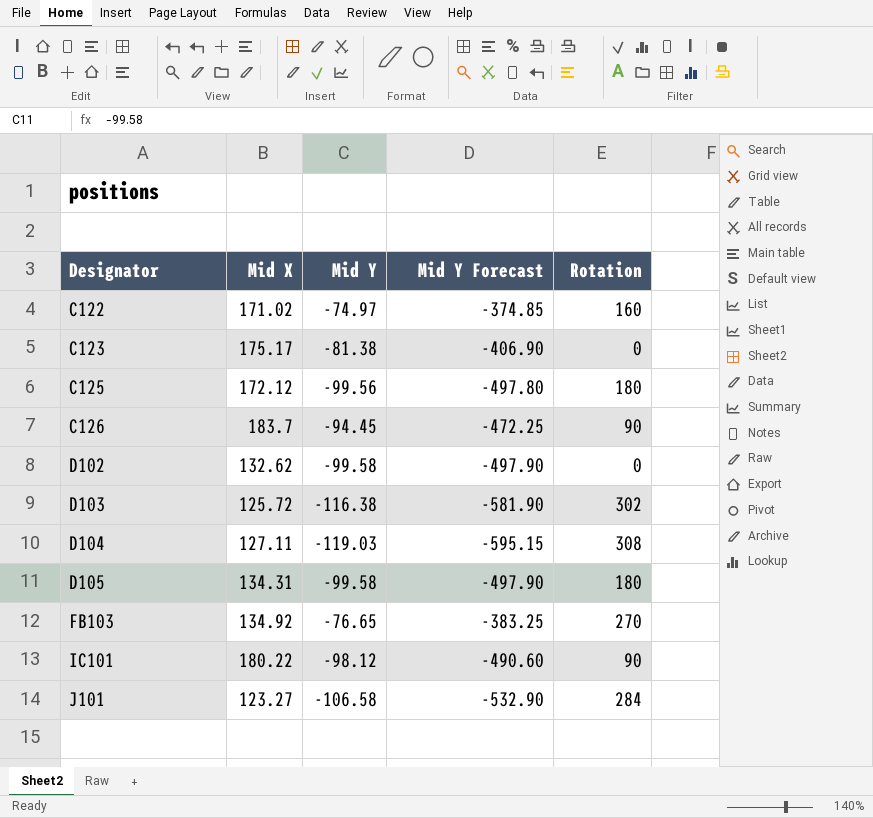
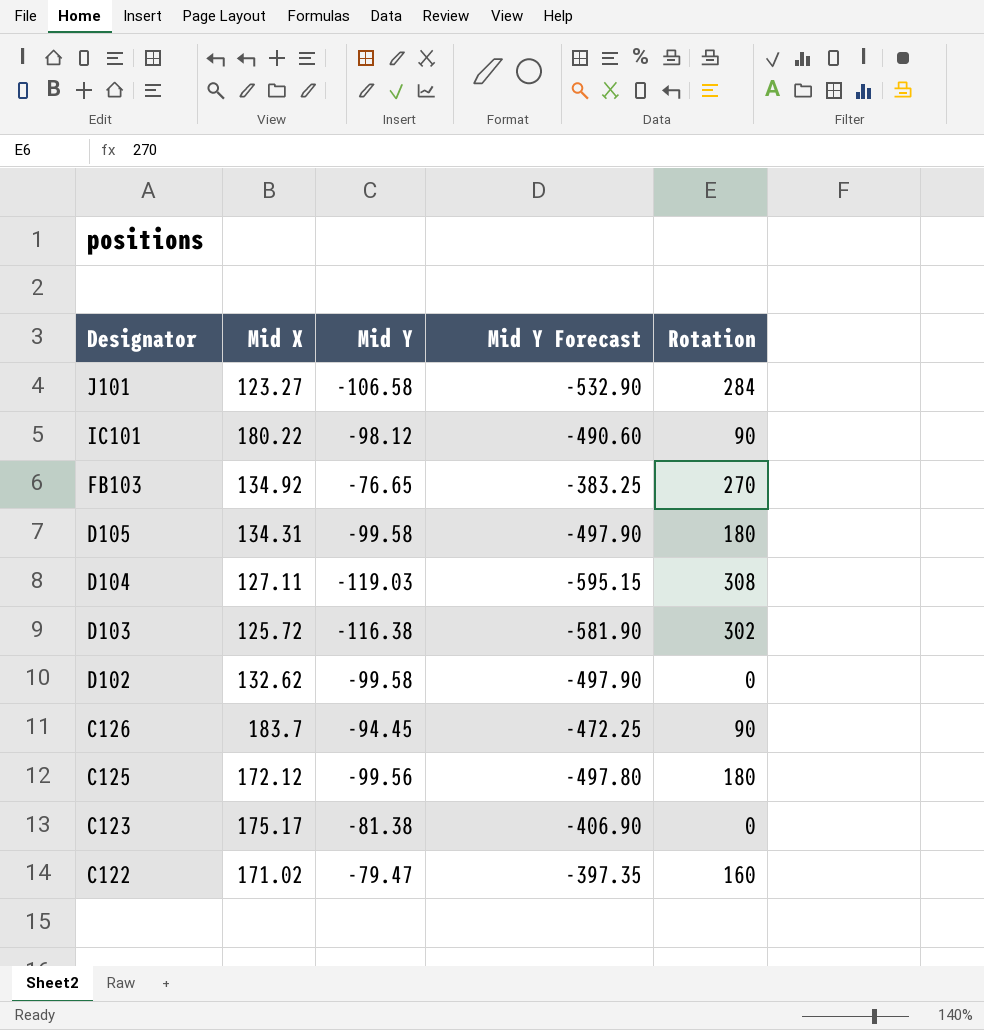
row order: Designator ascending -> Designator descending
C122 | Mid Y: -74.97 -> -79.47
C122 | Mid Y Forecast: -374.85 -> -397.35

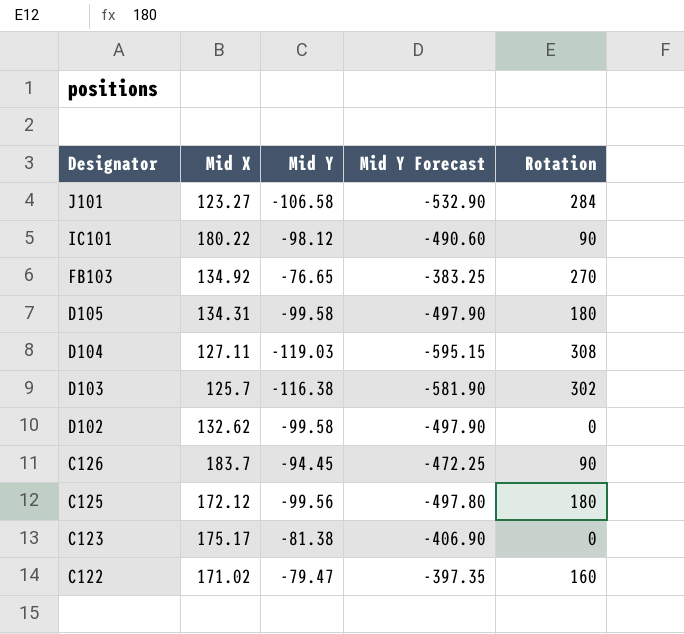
D103 | Mid X: 125.72 -> 125.7

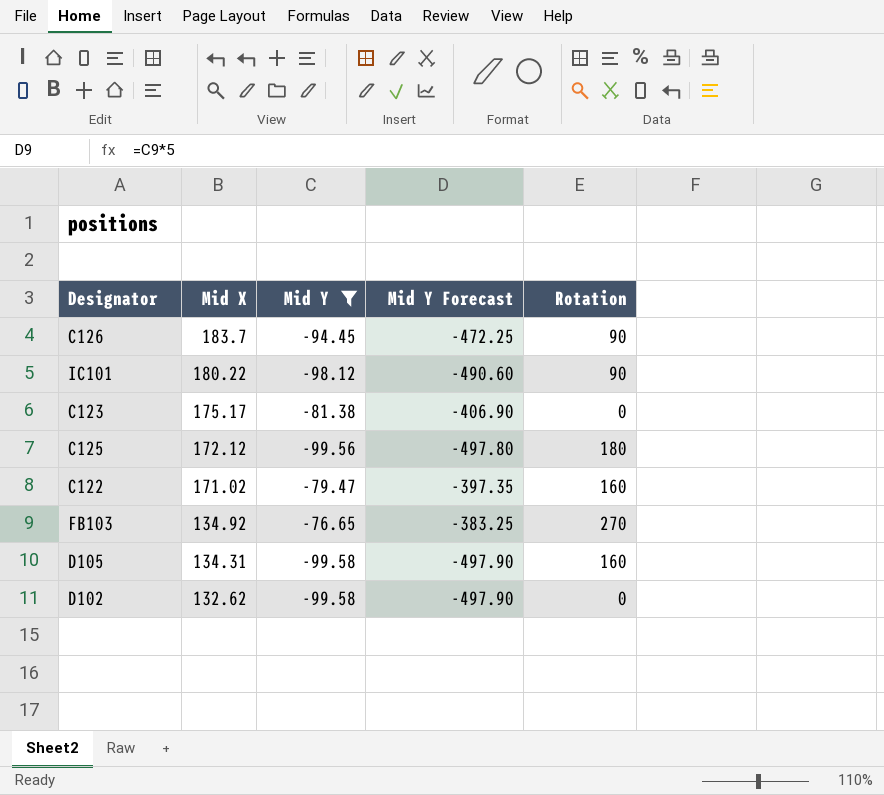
filter: none -> Mid Y >= -99.58
row order: Designator descending -> Mid X descending
D105 | Rotation: 180 -> 160

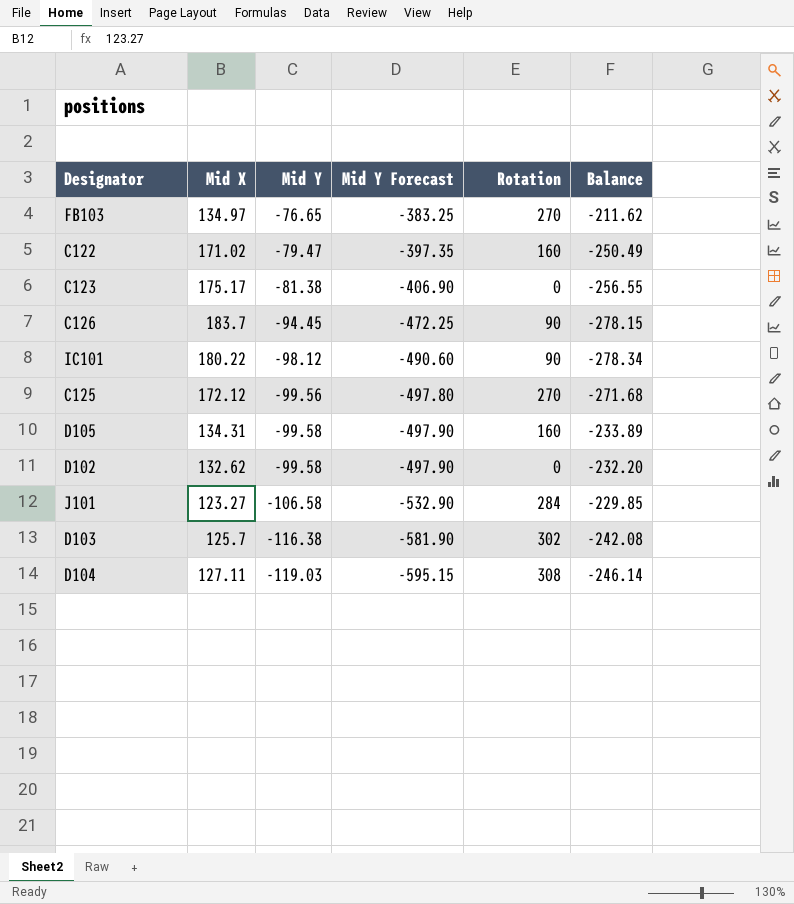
filter: Mid Y >= -99.58 -> none
row order: Mid X descending -> Mid Y descending
column Balance | formula: none -> [Mid Y] - [Mid X]
FB103 | Mid X: 134.92 -> 134.97
C125 | Rotation: 180 -> 270

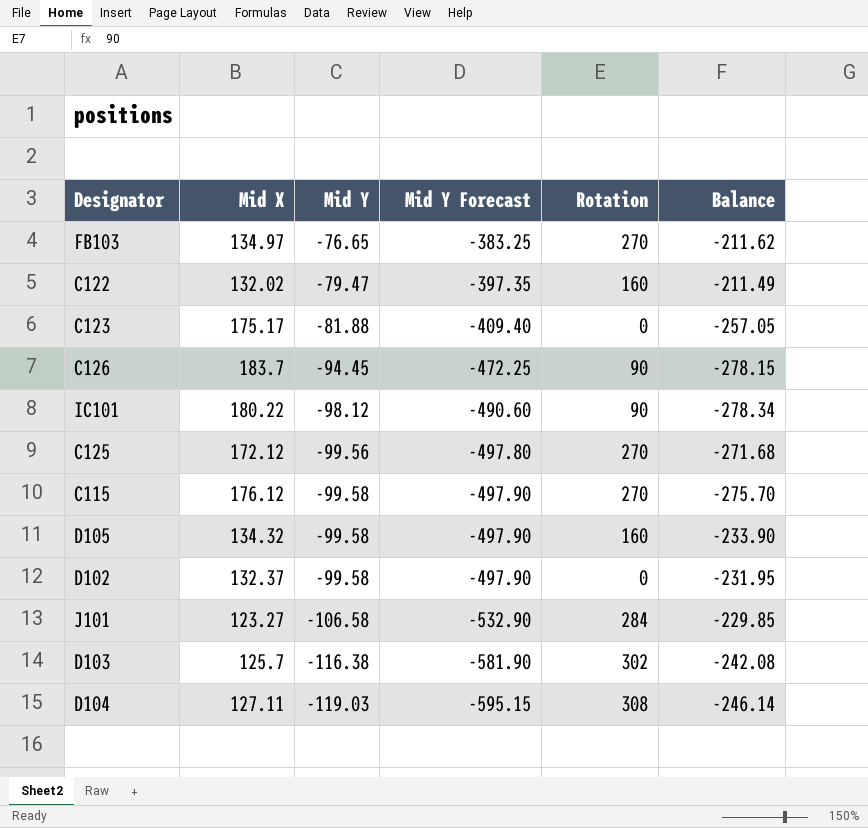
C122 | Mid X: 171.02 -> 132.02
C122 | Balance: -250.49 -> -211.49
C123 | Mid Y: -81.38 -> -81.88
C123 | Mid Y Forecast: -406.90 -> -409.40
C123 | Balance: -256.55 -> -257.05
row C115: none -> 176.12 | -99.58 | -497.90 | 270 | -275.70
D105 | Mid X: 134.31 -> 134.32
D105 | Balance: -233.89 -> -233.90
D102 | Mid X: 132.62 -> 132.37
D102 | Balance: -232.20 -> -231.95

